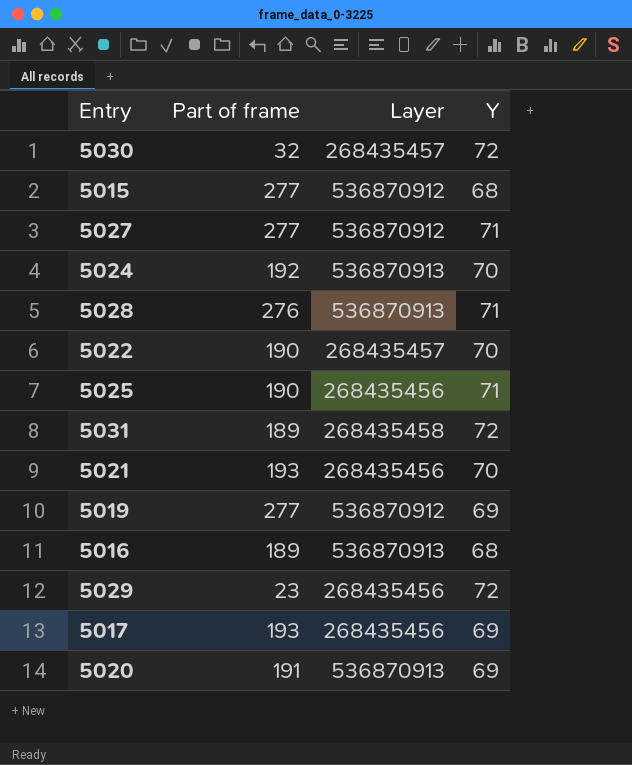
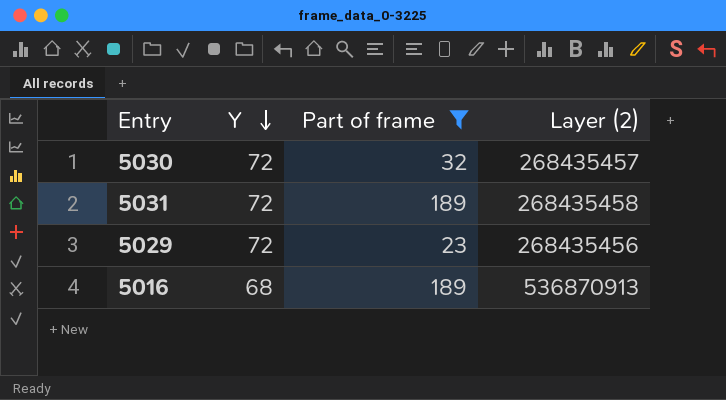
filter: none -> Part of frame <= 189
row order: none -> Y descending
column Y | position: 4 -> 2
column name: Layer -> Layer (2)

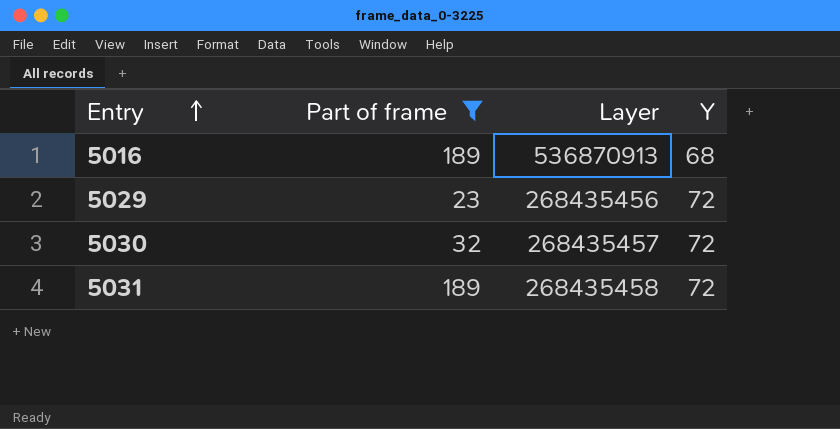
row order: Y descending -> Entry ascending
column name: Layer (2) -> Layer
column Y | position: 2 -> 4

